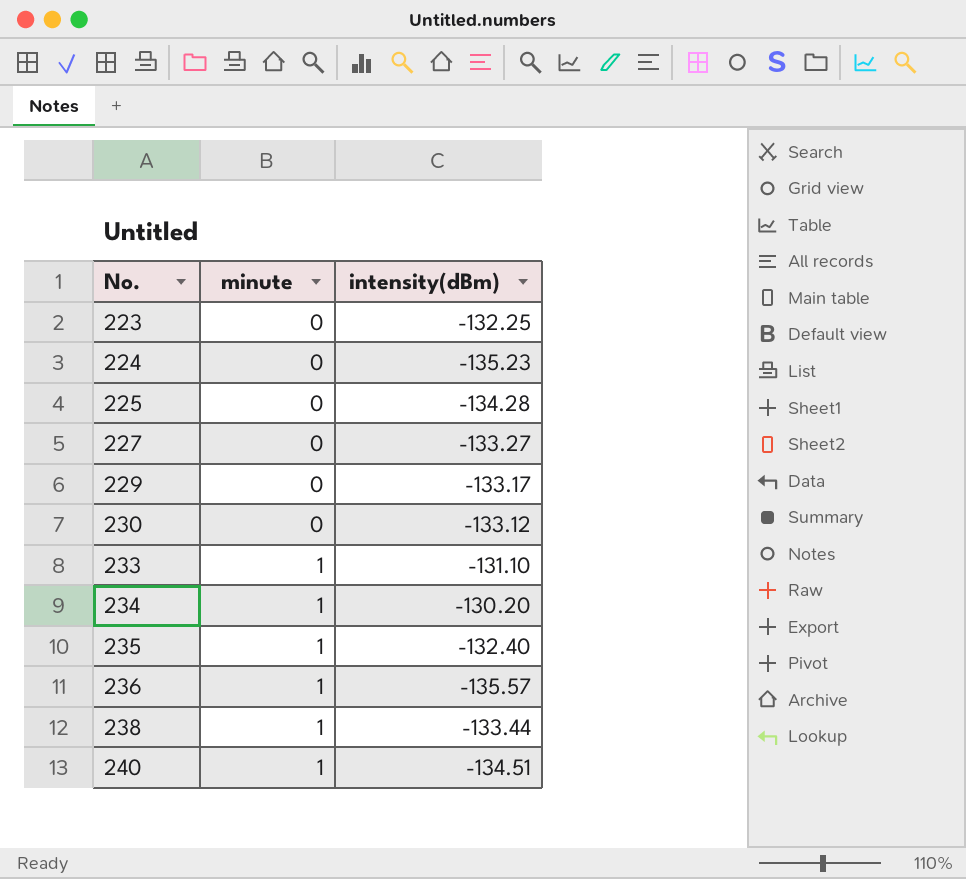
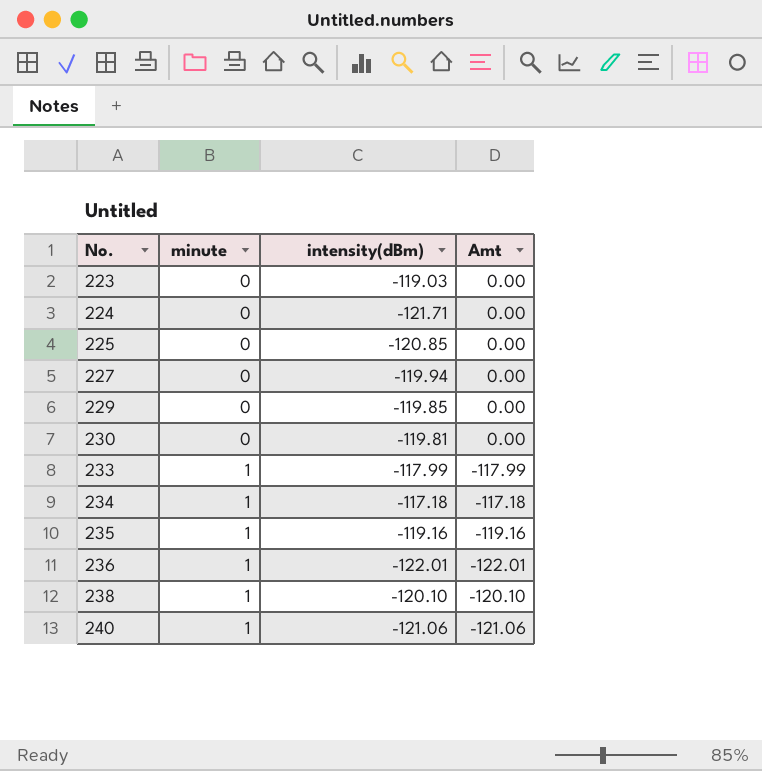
column Amt | formula: none -> [minute] * [intensity(dBm)]
223 | intensity(dBm): -132.25 -> -119.03
224 | intensity(dBm): -135.23 -> -121.71
225 | intensity(dBm): -134.28 -> -120.85
227 | intensity(dBm): -133.27 -> -119.94
229 | intensity(dBm): -133.17 -> -119.85
230 | intensity(dBm): -133.12 -> -119.81
233 | intensity(dBm): -131.10 -> -117.99
234 | intensity(dBm): -130.20 -> -117.18
235 | intensity(dBm): -132.40 -> -119.16
236 | intensity(dBm): -135.57 -> -122.01
238 | intensity(dBm): -133.44 -> -120.10
240 | intensity(dBm): -134.51 -> -121.06

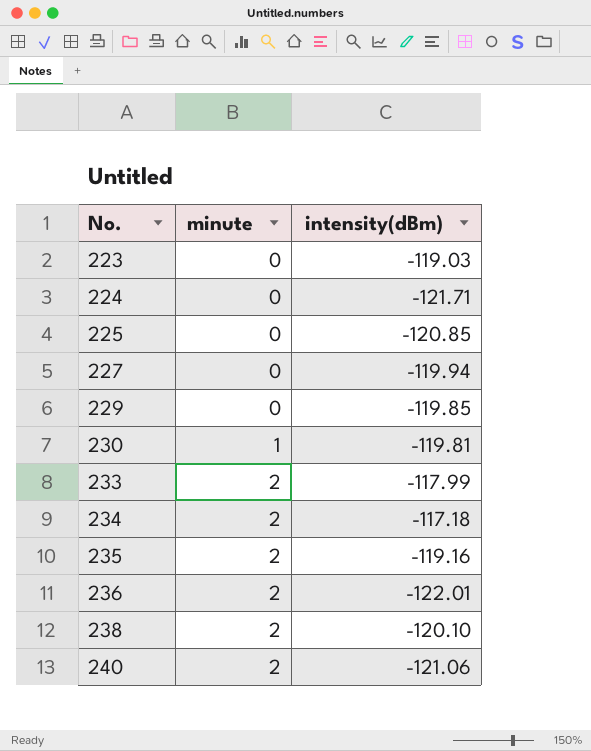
column Amt | formula: [minute] * [intensity(dBm)] -> none
230 | minute: 0 -> 1
233 | minute: 1 -> 2
234 | minute: 1 -> 2
235 | minute: 1 -> 2
236 | minute: 1 -> 2
238 | minute: 1 -> 2
240 | minute: 1 -> 2

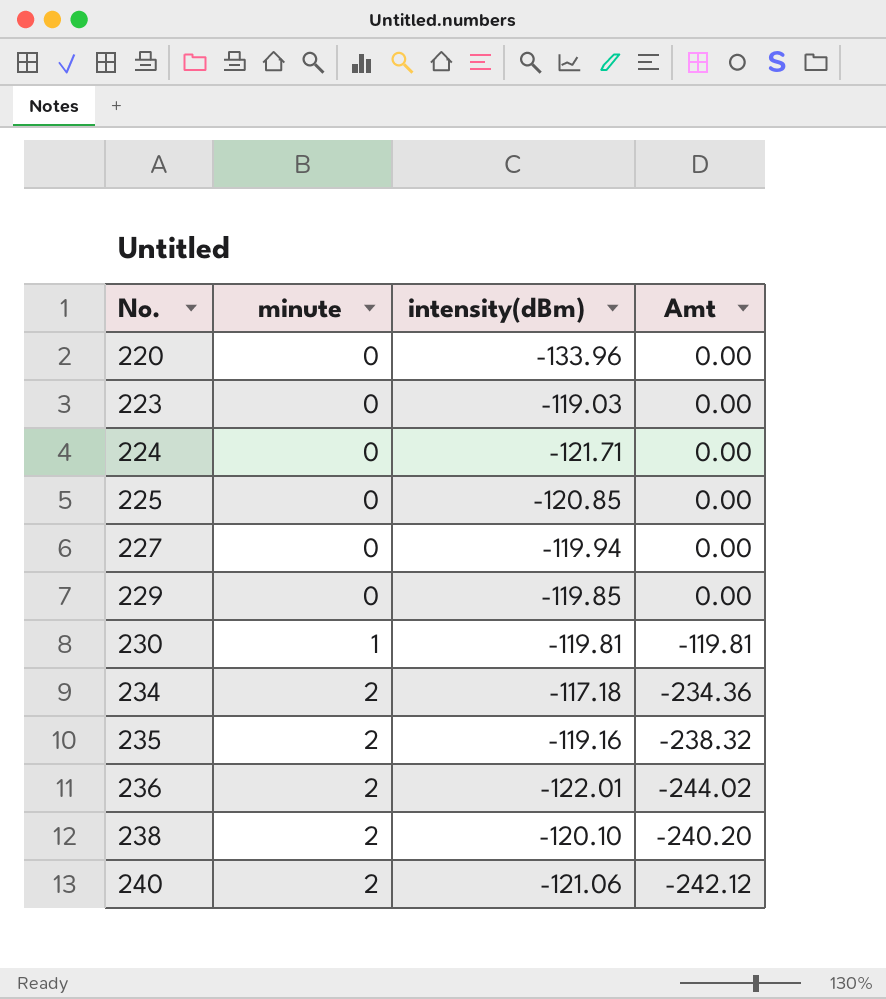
column Amt | formula: none -> [minute] * [intensity(dBm)]
row 233: 2 | -117.99 -> none
row 220: none -> 0 | -133.96 | 0.00

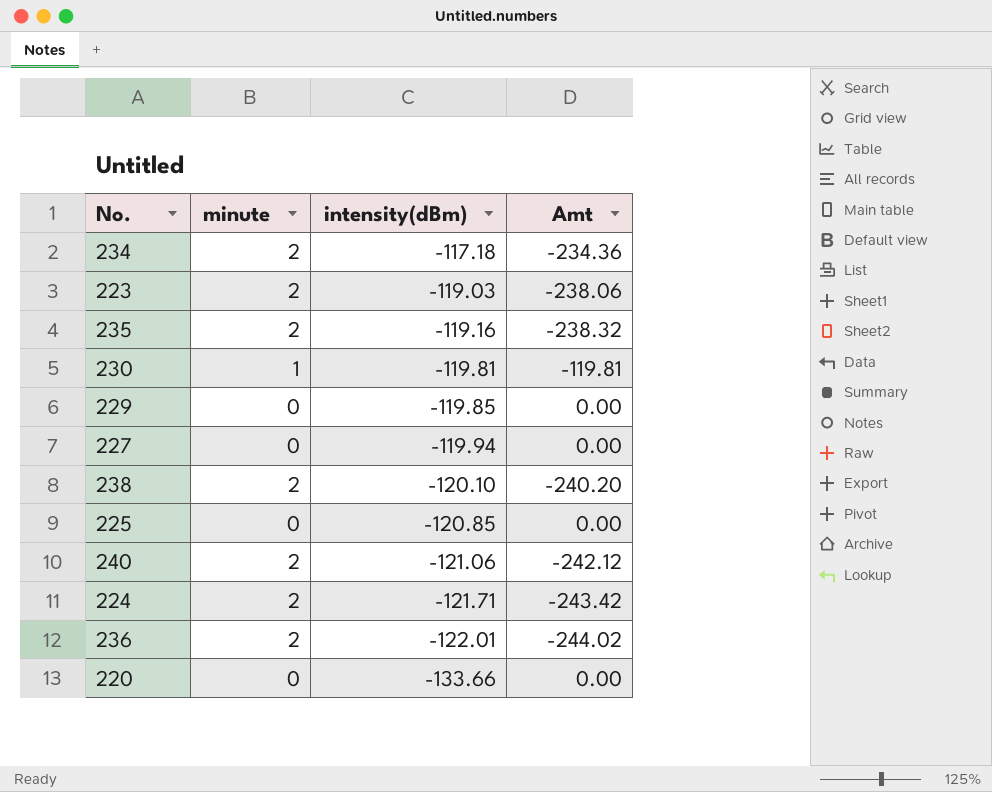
row order: No. ascending -> intensity(dBm) descending
223 | minute: 0 -> 2
223 | Amt: 0.00 -> -238.06
224 | minute: 0 -> 2
224 | Amt: 0.00 -> -243.42
220 | intensity(dBm): -133.96 -> -133.66

